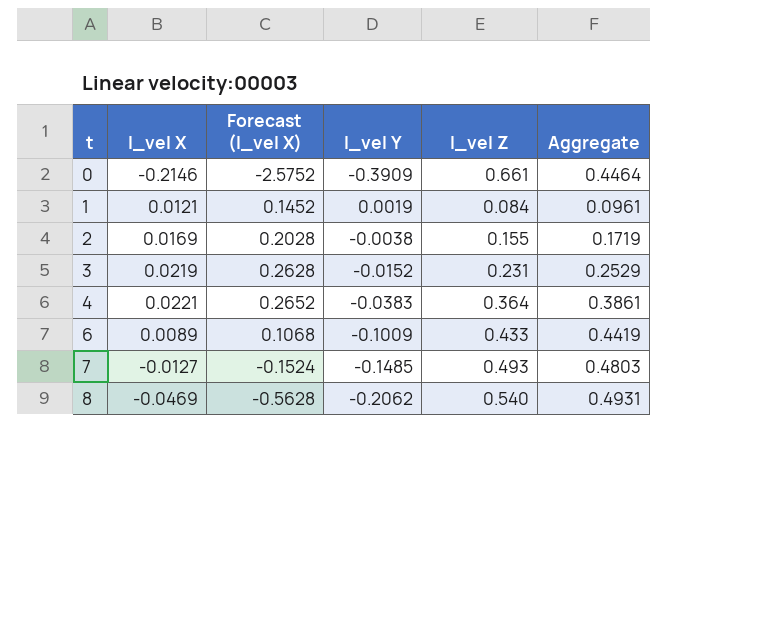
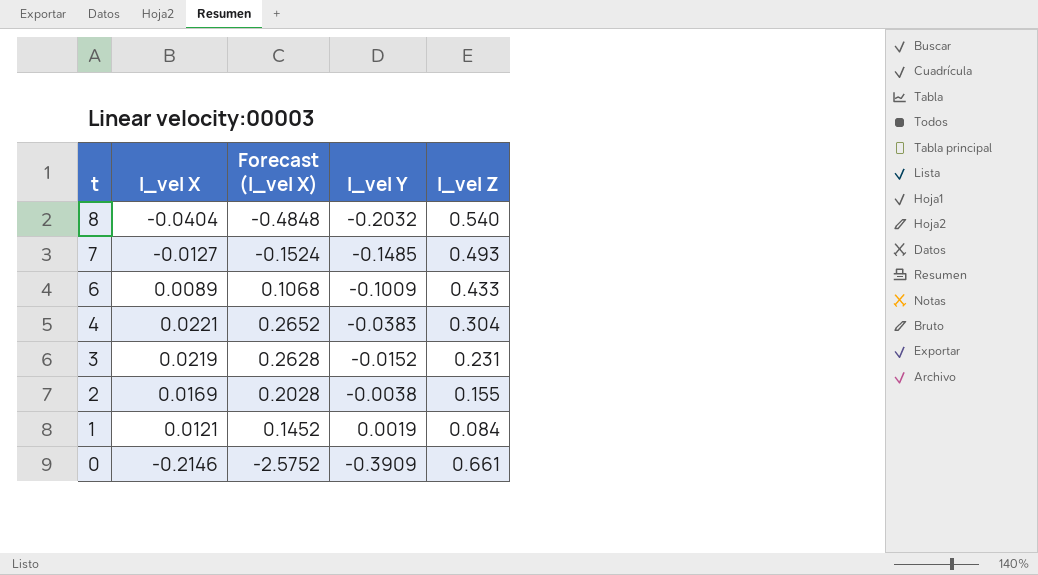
row order: t ascending -> t descending
column Aggregate | formula: [l_vel X] + [l_vel Z] -> none
8 | l_vel X: -0.0469 -> -0.0404
8 | Forecast (l_vel X): -0.5628 -> -0.4848
8 | l_vel Y: -0.2062 -> -0.2032
4 | l_vel Z: 0.364 -> 0.304

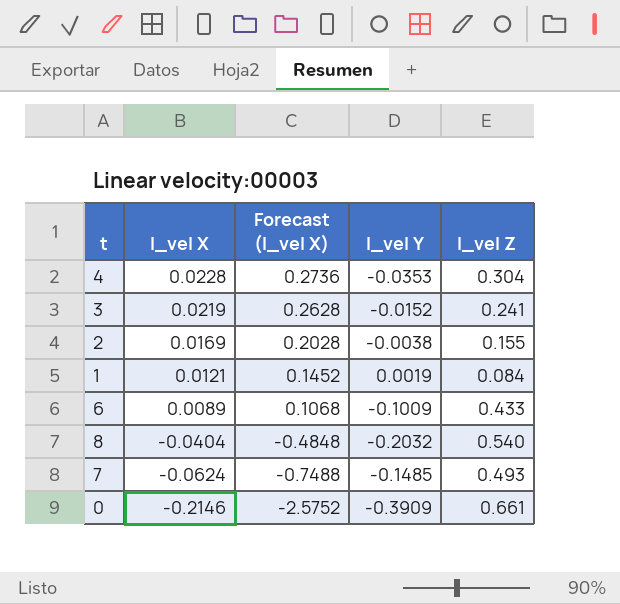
row order: t descending -> l_vel X descending
4 | l_vel X: 0.0221 -> 0.0228
4 | Forecast (l_vel X): 0.2652 -> 0.2736
4 | l_vel Y: -0.0383 -> -0.0353
3 | l_vel Z: 0.231 -> 0.241
7 | l_vel X: -0.0127 -> -0.0624
7 | Forecast (l_vel X): -0.1524 -> -0.7488

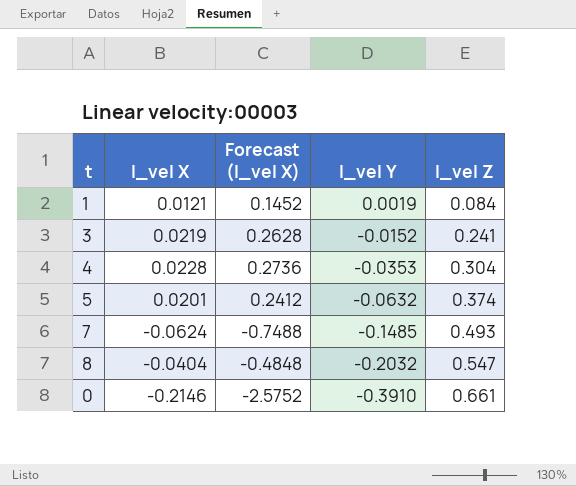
row order: l_vel X descending -> l_vel Y descending
row 2: 0.0169 | 0.2028 | -0.0038 | 0.155 -> none
row 6: 0.0089 | 0.1068 | -0.1009 | 0.433 -> none
row 5: none -> 0.0201 | 0.2412 | -0.0632 | 0.374
8 | l_vel Z: 0.540 -> 0.547
0 | l_vel Y: -0.3909 -> -0.3910

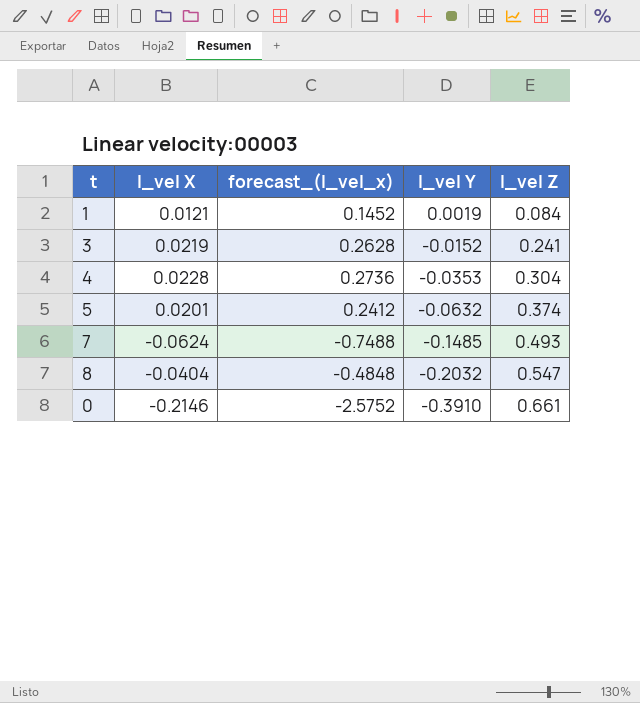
column name: Forecast (l_vel X) -> forecast_(l_vel_x)

